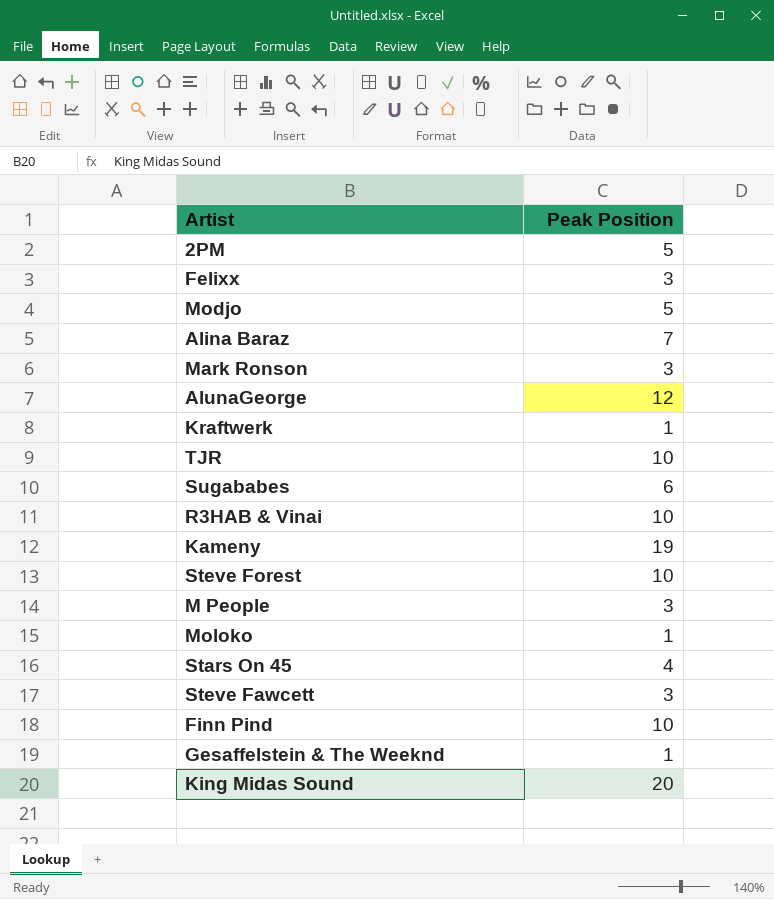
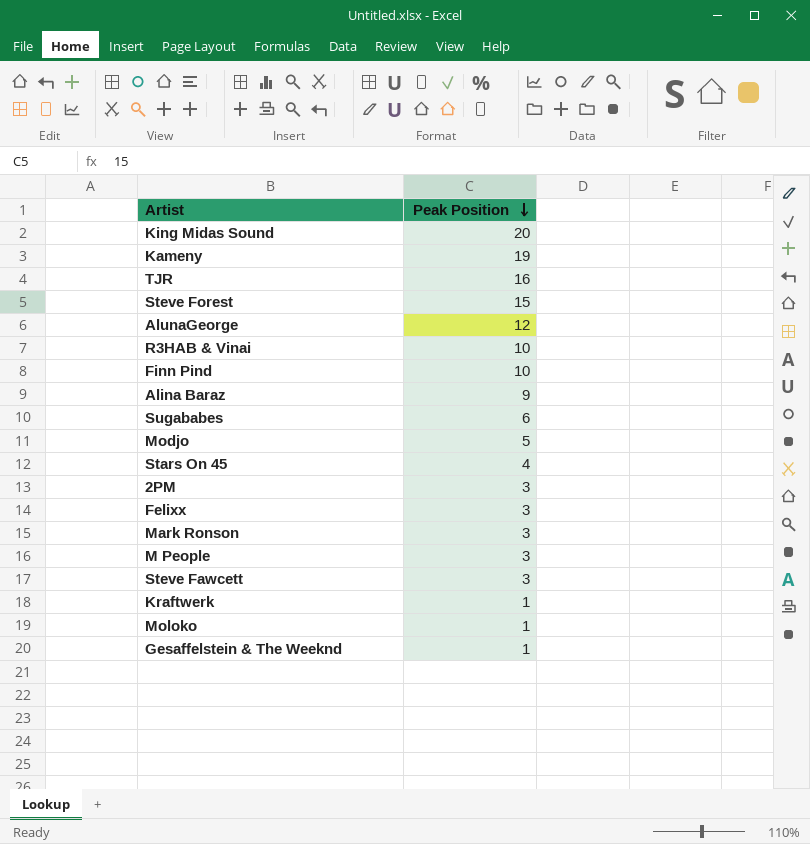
row order: none -> Peak Position descending
TJR | Peak Position: 10 -> 16
Steve Forest | Peak Position: 10 -> 15
Alina Baraz | Peak Position: 7 -> 9
2PM | Peak Position: 5 -> 3

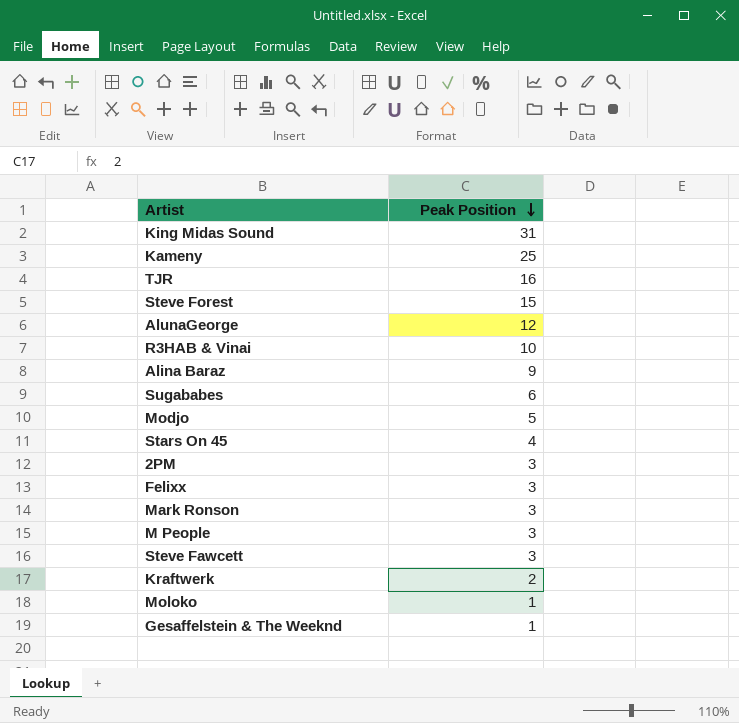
row Finn Pind: 10 -> none
King Midas Sound | Peak Position: 20 -> 31
Kameny | Peak Position: 19 -> 25
Kraftwerk | Peak Position: 1 -> 2

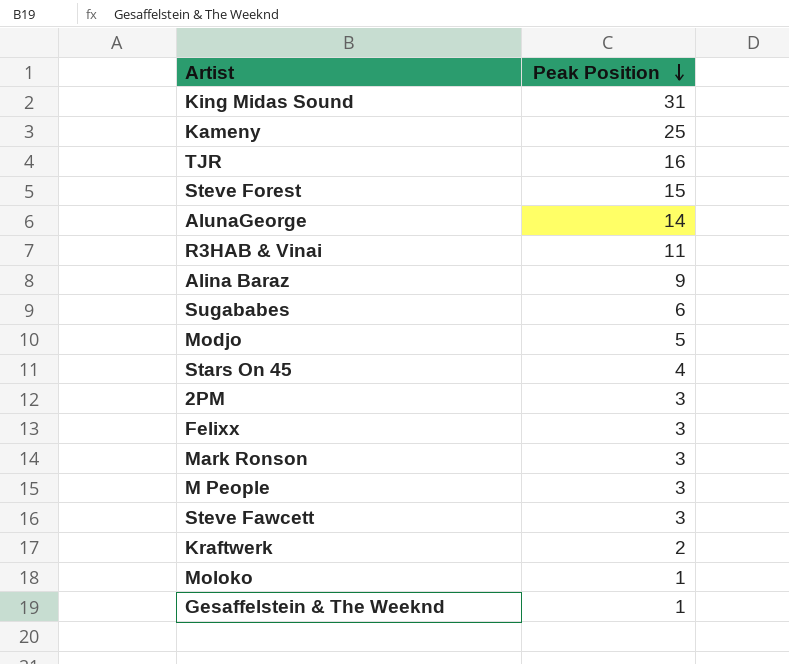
AlunaGeorge | Peak Position: 12 -> 14
R3HAB & Vinai | Peak Position: 10 -> 11

